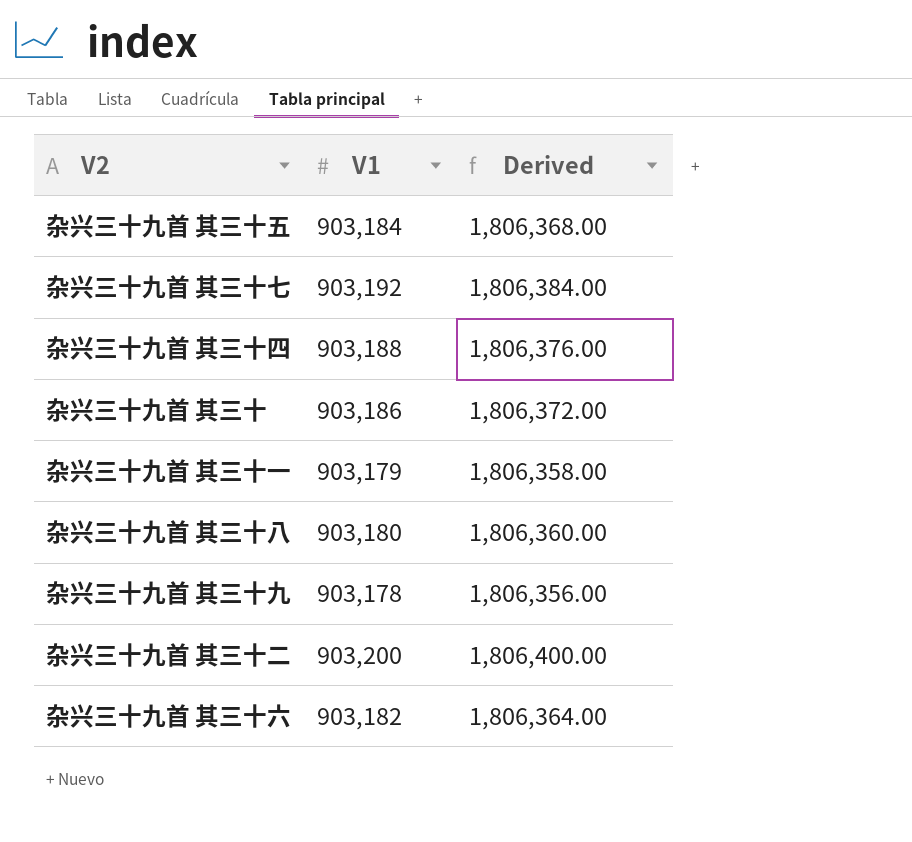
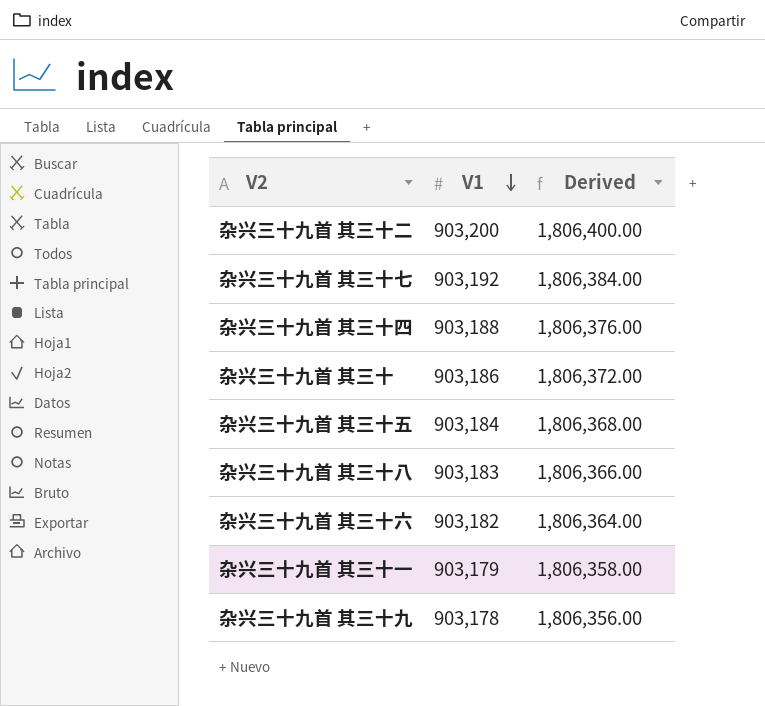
row order: none -> V1 descending
杂兴三十九首 其三十八 | V1: 903,180 -> 903,183
杂兴三十九首 其三十八 | Derived: 1,806,360.00 -> 1,806,366.00

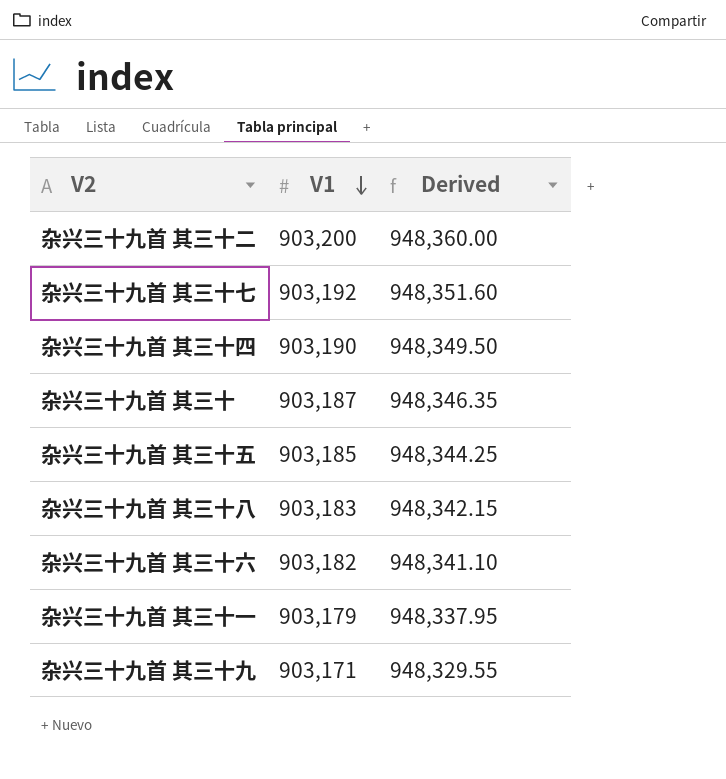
column Derived | formula: [V1] * 2 -> [V1] * 1.05
杂兴三十九首 其三十四 | V1: 903,188 -> 903,190
杂兴三十九首 其三十 | V1: 903,186 -> 903,187
杂兴三十九首 其三十五 | V1: 903,184 -> 903,185
杂兴三十九首 其三十九 | V1: 903,178 -> 903,171

